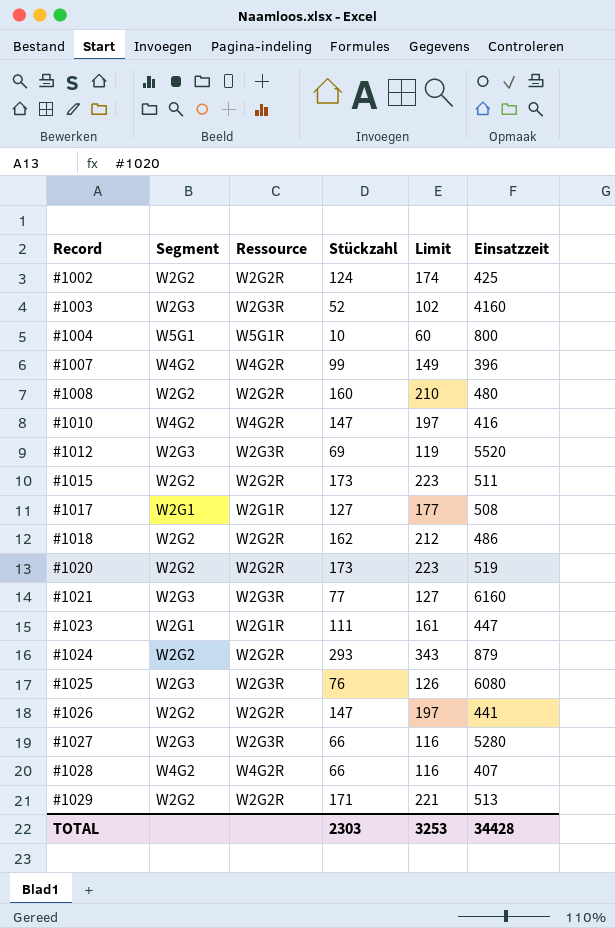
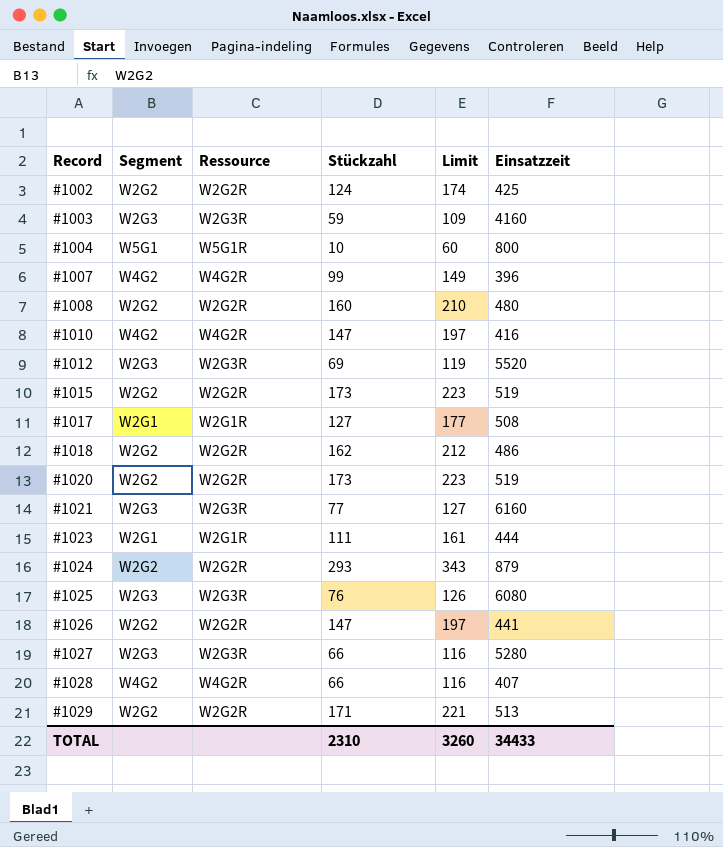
#1003 | Stückzahl: 52 -> 59
#1003 | Limit: 102 -> 109
#1015 | Einsatzzeit: 511 -> 519
#1023 | Einsatzzeit: 447 -> 444
TOTAL | Stückzahl: 2303 -> 2310
TOTAL | Limit: 3253 -> 3260
TOTAL | Einsatzzeit: 34428 -> 34433

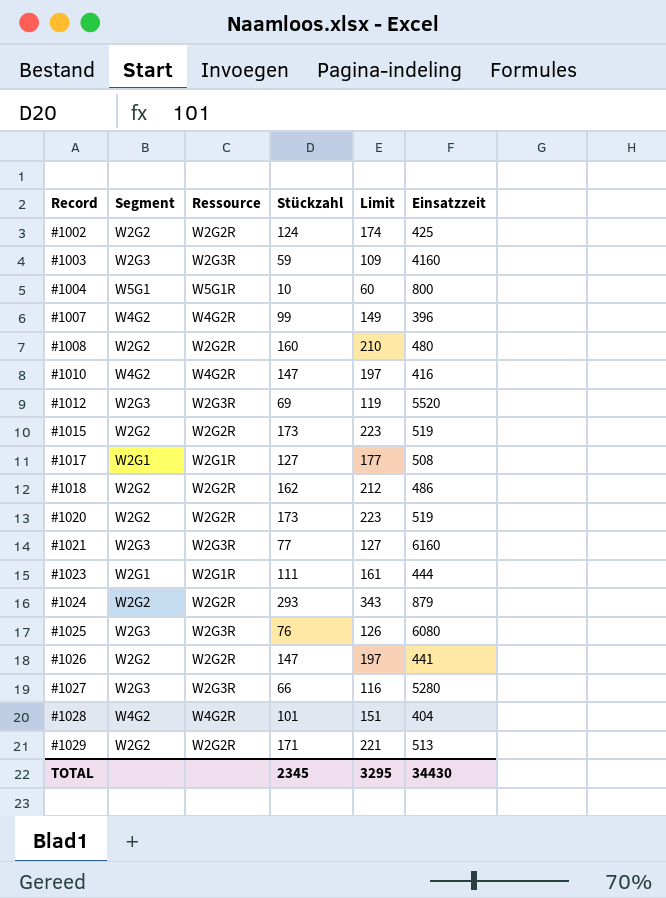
#1028 | Stückzahl: 66 -> 101
#1028 | Limit: 116 -> 151
#1028 | Einsatzzeit: 407 -> 404
TOTAL | Stückzahl: 2310 -> 2345
TOTAL | Limit: 3260 -> 3295
TOTAL | Einsatzzeit: 34433 -> 34430

